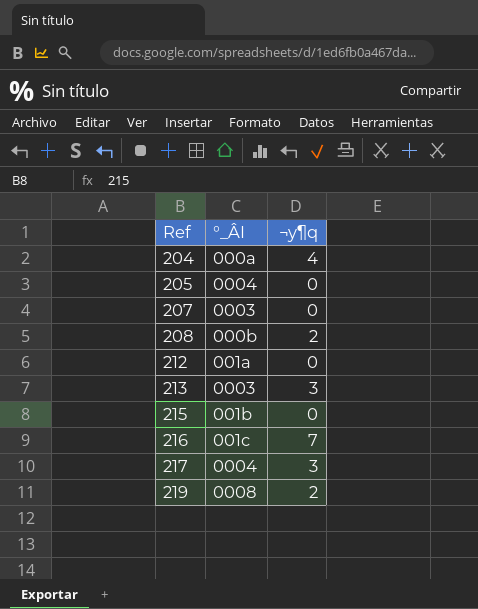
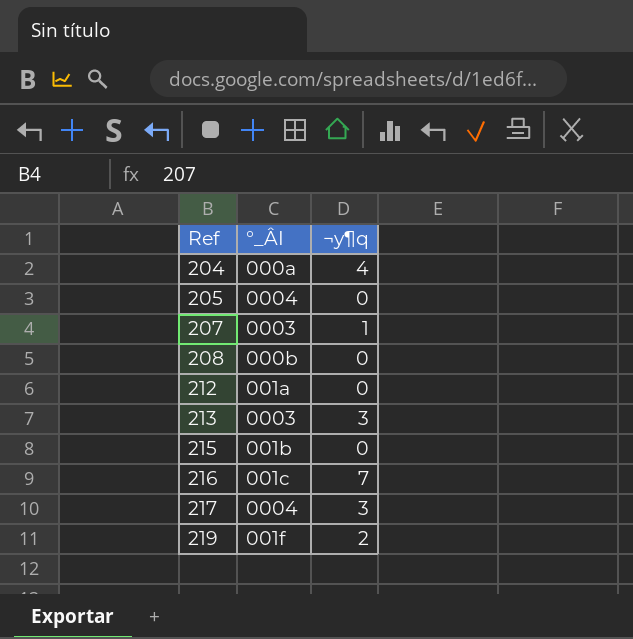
207 | ¬y¶q: 0 -> 1
208 | ¬y¶q: 2 -> 0
219 | °_ÂI: 0008 -> 001f

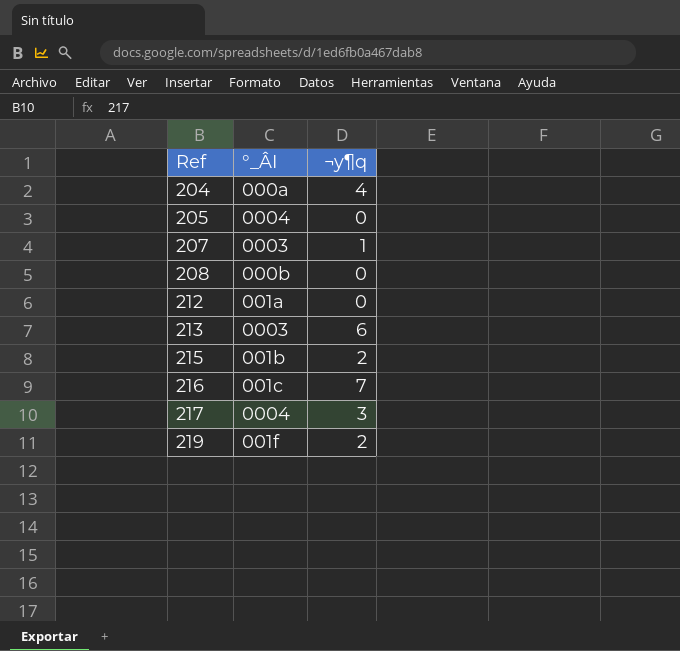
213 | ¬y¶q: 3 -> 6
215 | ¬y¶q: 0 -> 2

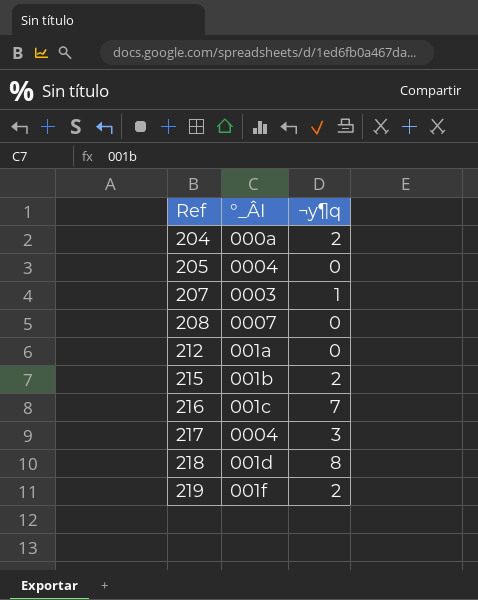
row 213: 0003 | 6 -> none
204 | ¬y¶q: 4 -> 2
208 | °_ÂI: 000b -> 0007
row 218: none -> 001d | 8

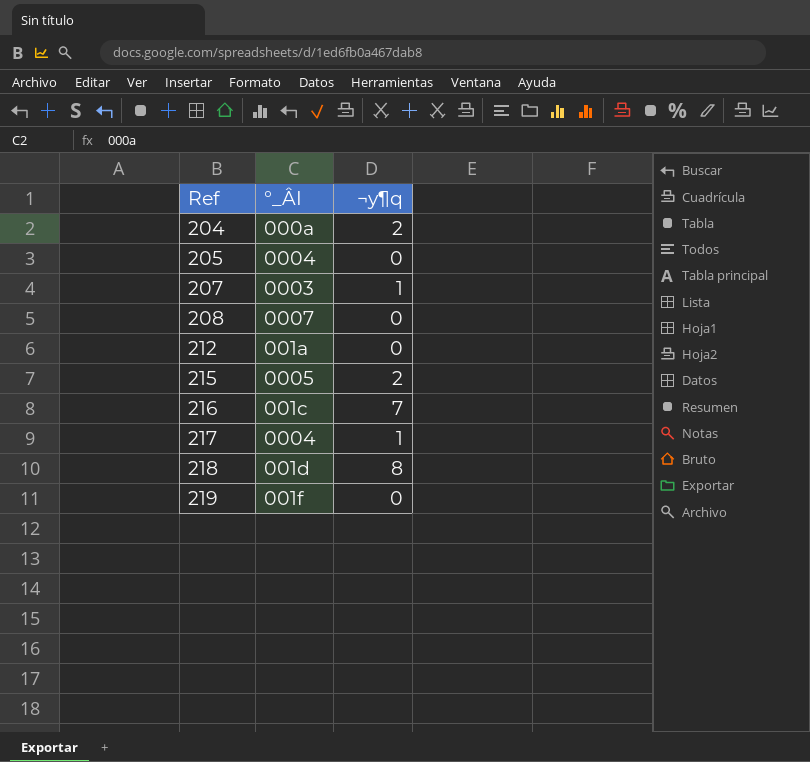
215 | °_ÂI: 001b -> 0005
217 | ¬y¶q: 3 -> 1
219 | ¬y¶q: 2 -> 0

